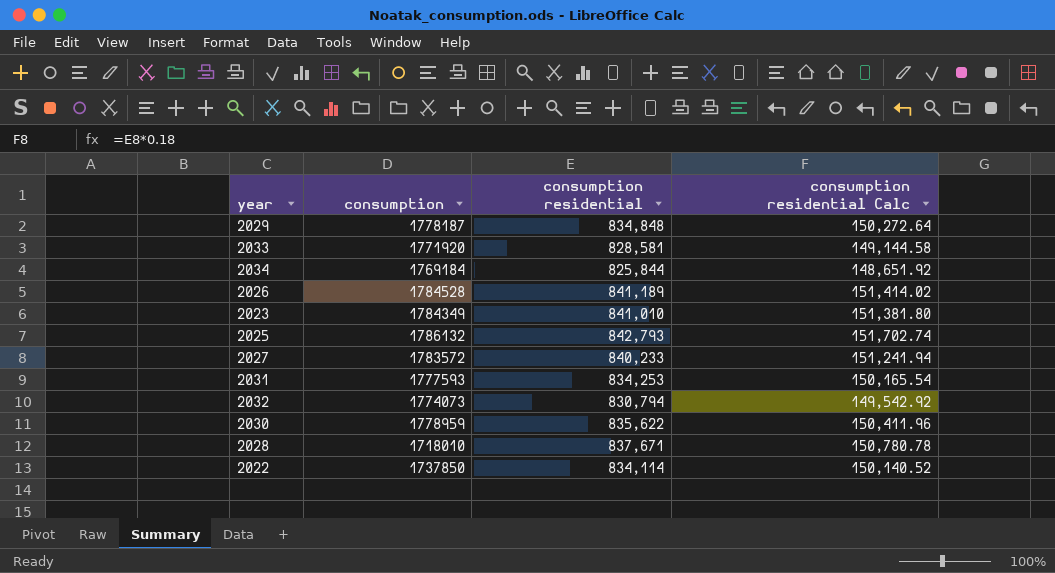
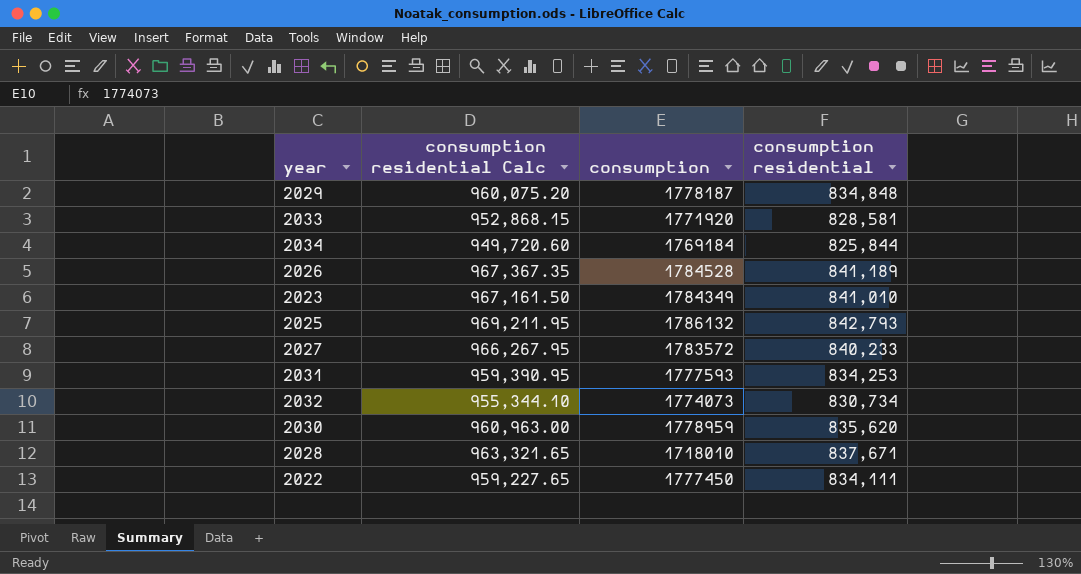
column consumption residential Calc | formula: [consumption residential] * 0.18 -> [consumption residential] * 1.15
column consumption residential Calc | position: 4 -> 2
2032 | consumption residential: 830,794 -> 830,734
2030 | consumption residential: 835,622 -> 835,620
2022 | consumption: 1737850 -> 1777450
2022 | consumption residential: 834,114 -> 834,111

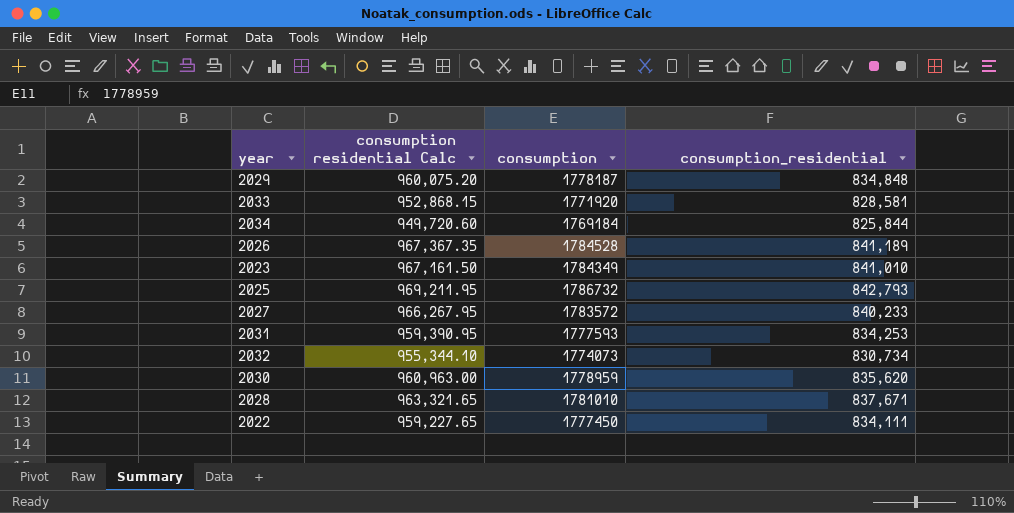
column name: consumption residential -> consumption_residential
2025 | consumption: 1786132 -> 1786732
2028 | consumption: 1718010 -> 1781010

